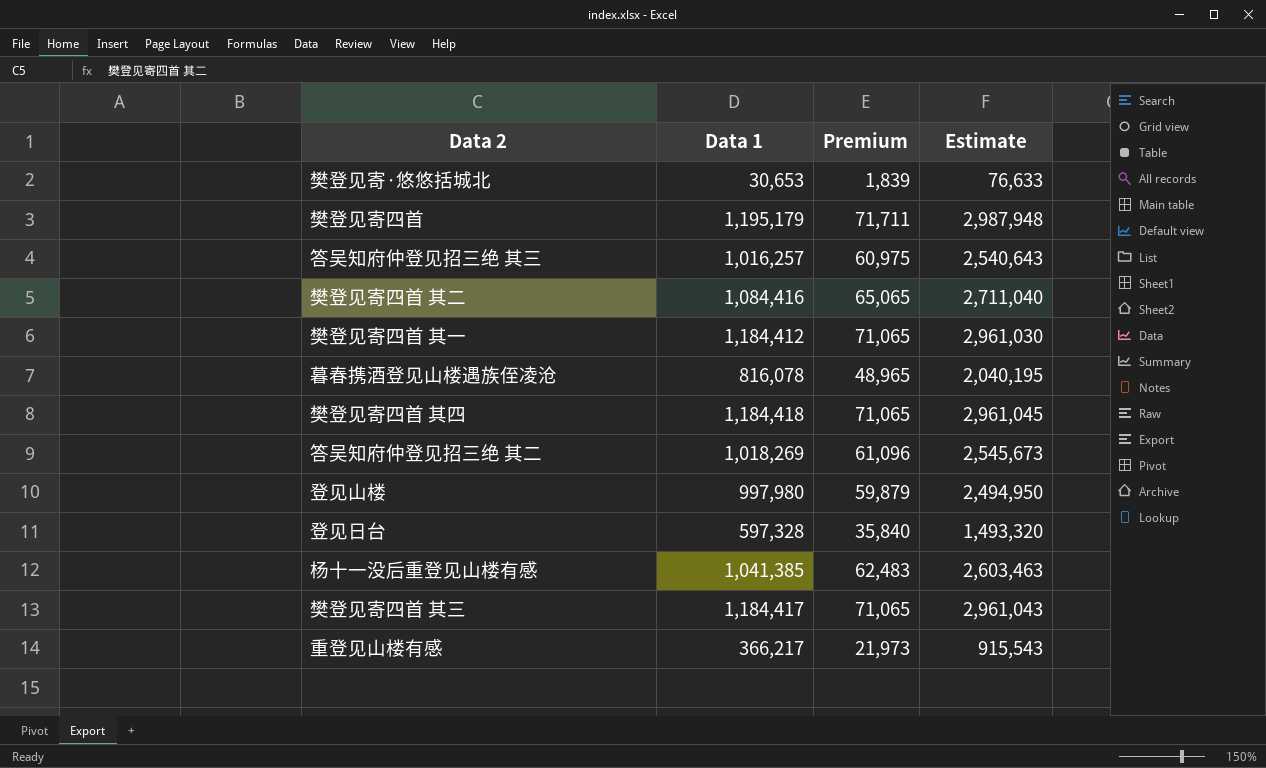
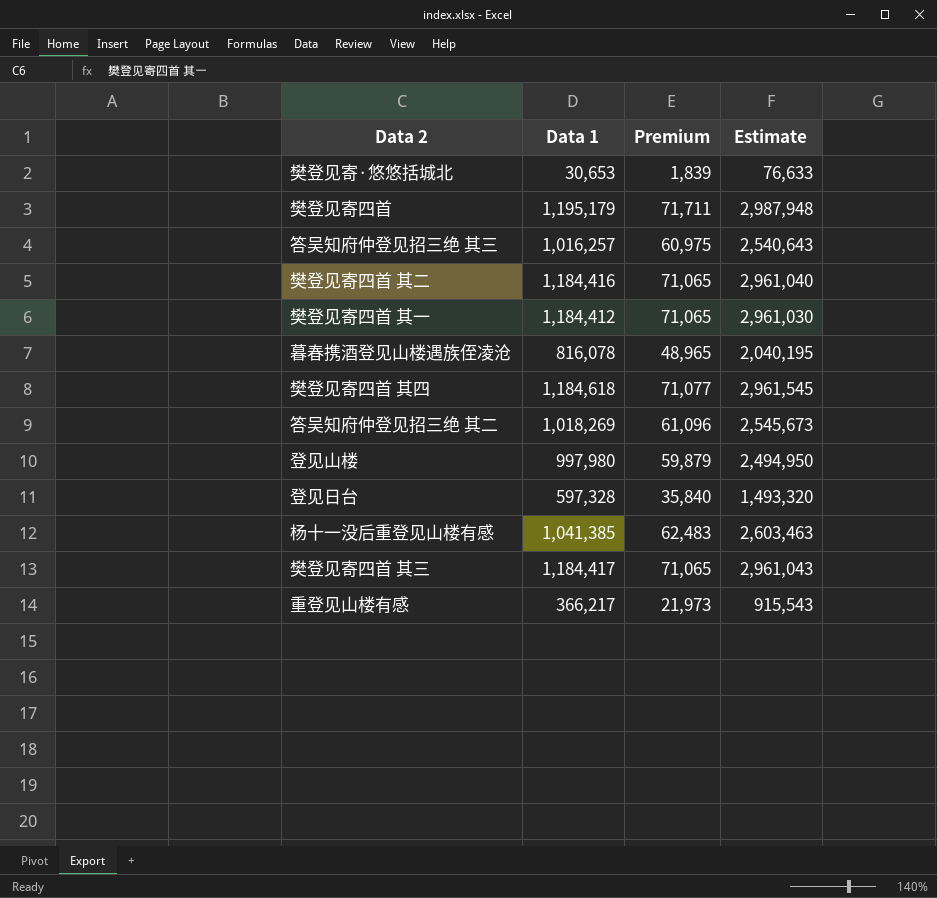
樊登见寄四首 其二 | Data 1: 1,084,416 -> 1,184,416
樊登见寄四首 其二 | Premium: 65,065 -> 71,065
樊登见寄四首 其二 | Estimate: 2,711,040 -> 2,961,040
樊登见寄四首 其四 | Data 1: 1,184,418 -> 1,184,618
樊登见寄四首 其四 | Premium: 71,065 -> 71,077
樊登见寄四首 其四 | Estimate: 2,961,045 -> 2,961,545

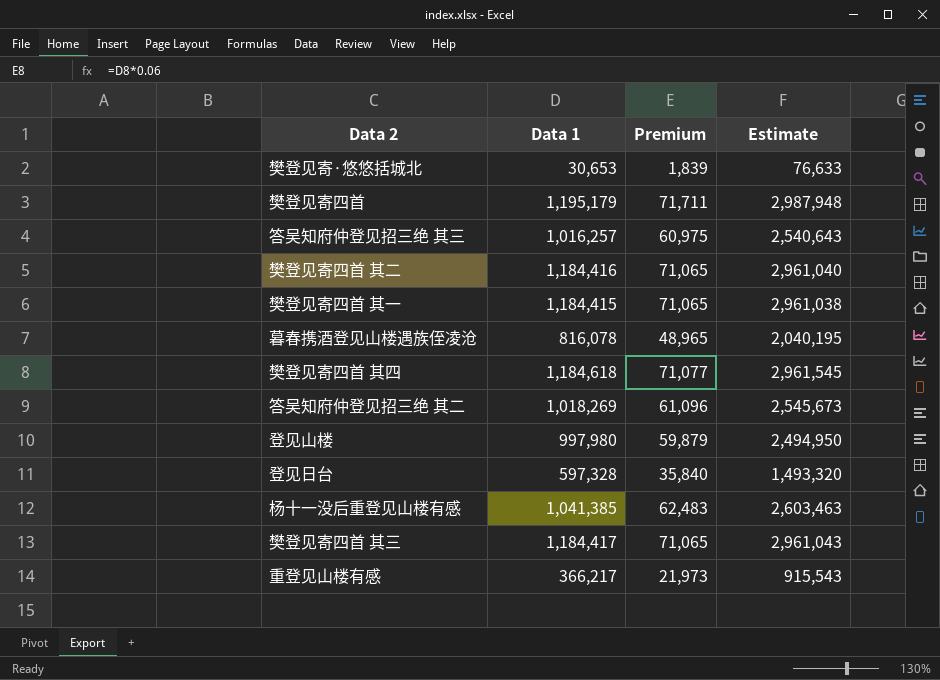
樊登见寄四首 其一 | Data 1: 1,184,412 -> 1,184,415
樊登见寄四首 其一 | Estimate: 2,961,030 -> 2,961,038

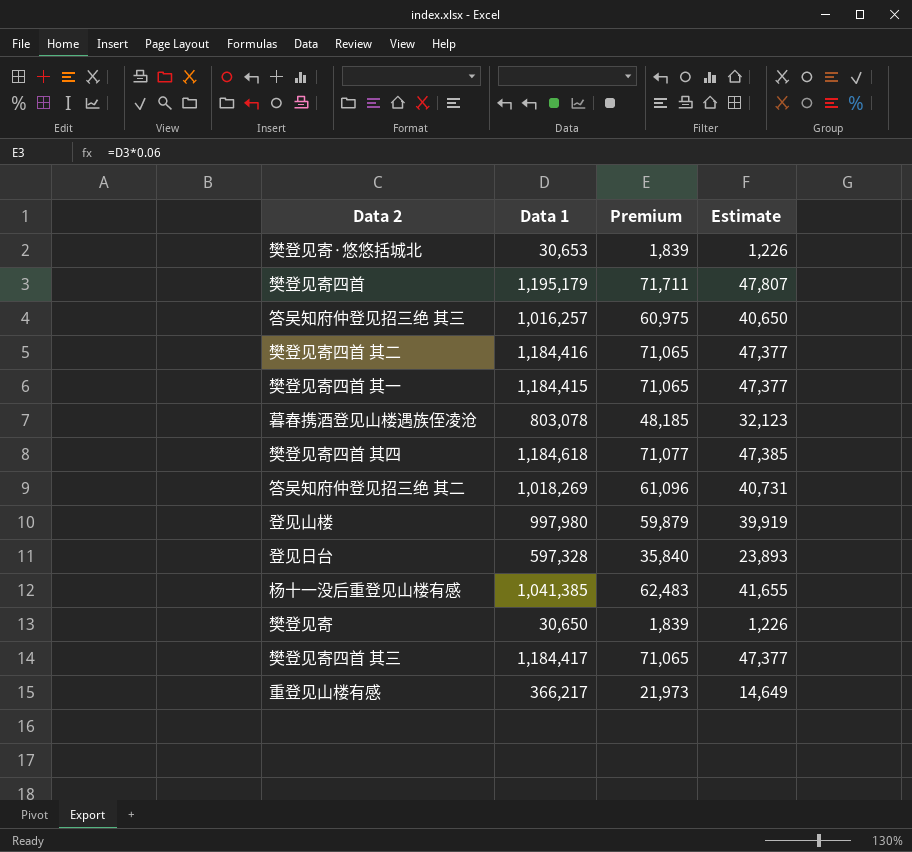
column Estimate | formula: [Data 1] * 2.5 -> [Data 1] * 0.04
暮春携酒登见山楼遇族侄凌沧 | Data 1: 816,078 -> 803,078
暮春携酒登见山楼遇族侄凌沧 | Premium: 48,965 -> 48,185
row 樊登见寄: none -> 30,650 | 1,839 | 1,226

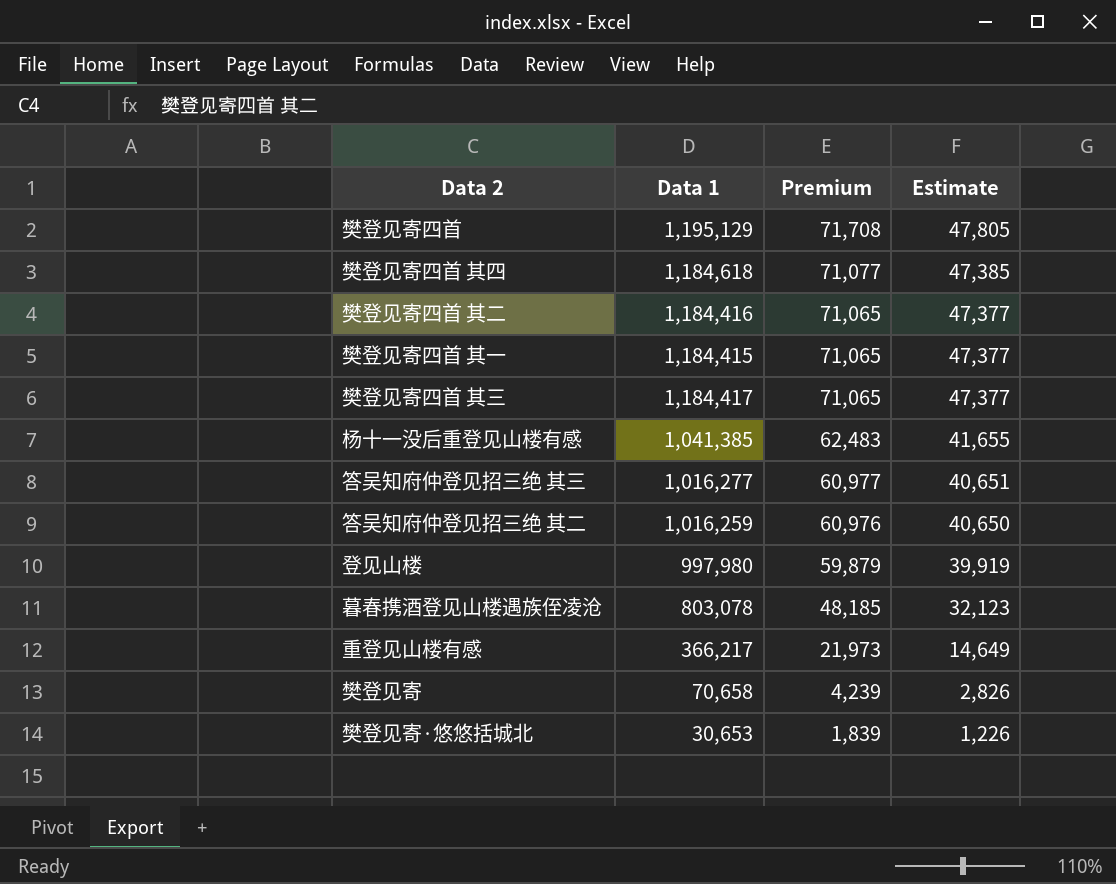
row order: none -> Premium descending
row 登见日台: 597,328 | 35,840 | 23,893 -> none
樊登见寄四首 | Data 1: 1,195,179 -> 1,195,129
樊登见寄四首 | Premium: 71,711 -> 71,708
樊登见寄四首 | Estimate: 47,807 -> 47,805
答吴知府仲登见招三绝 其三 | Data 1: 1,016,257 -> 1,016,277
答吴知府仲登见招三绝 其三 | Premium: 60,975 -> 60,977
答吴知府仲登见招三绝 其三 | Estimate: 40,650 -> 40,651
答吴知府仲登见招三绝 其二 | Data 1: 1,018,269 -> 1,016,259
答吴知府仲登见招三绝 其二 | Premium: 61,096 -> 60,976
答吴知府仲登见招三绝 其二 | Estimate: 40,731 -> 40,650
樊登见寄 | Data 1: 30,650 -> 70,658
樊登见寄 | Premium: 1,839 -> 4,239
樊登见寄 | Estimate: 1,226 -> 2,826

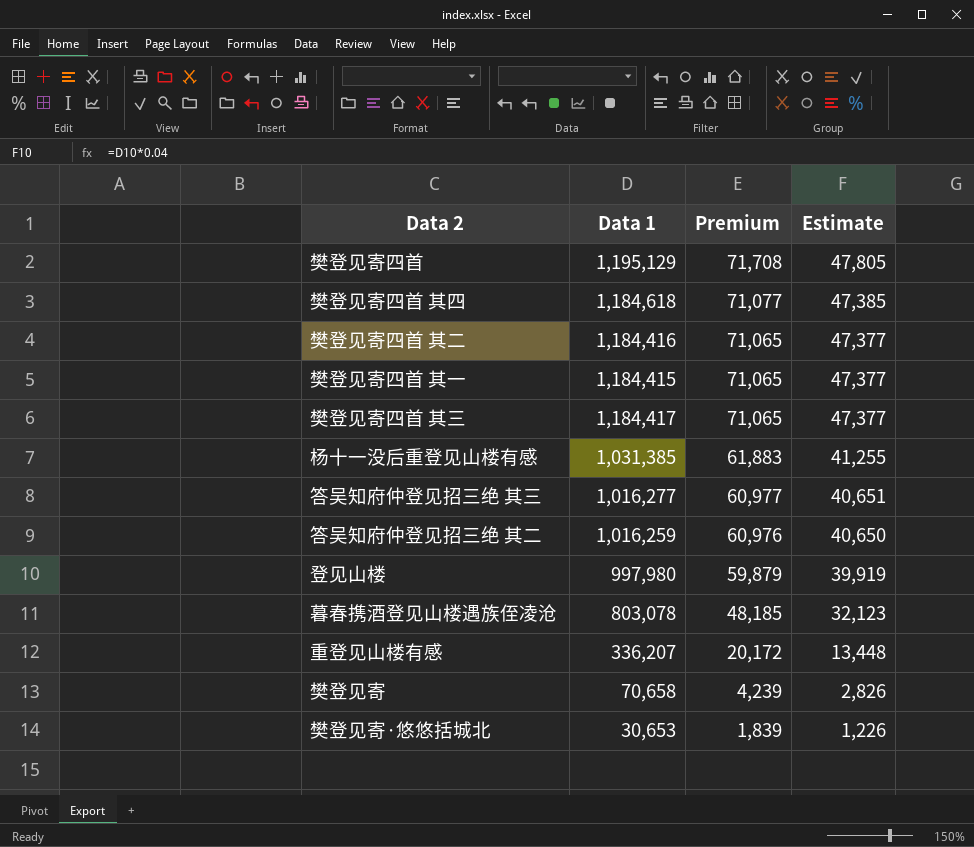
杨十一没后重登见山楼有感 | Data 1: 1,041,385 -> 1,031,385
杨十一没后重登见山楼有感 | Premium: 62,483 -> 61,883
杨十一没后重登见山楼有感 | Estimate: 41,655 -> 41,255
重登见山楼有感 | Data 1: 366,217 -> 336,207
重登见山楼有感 | Premium: 21,973 -> 20,172
重登见山楼有感 | Estimate: 14,649 -> 13,448

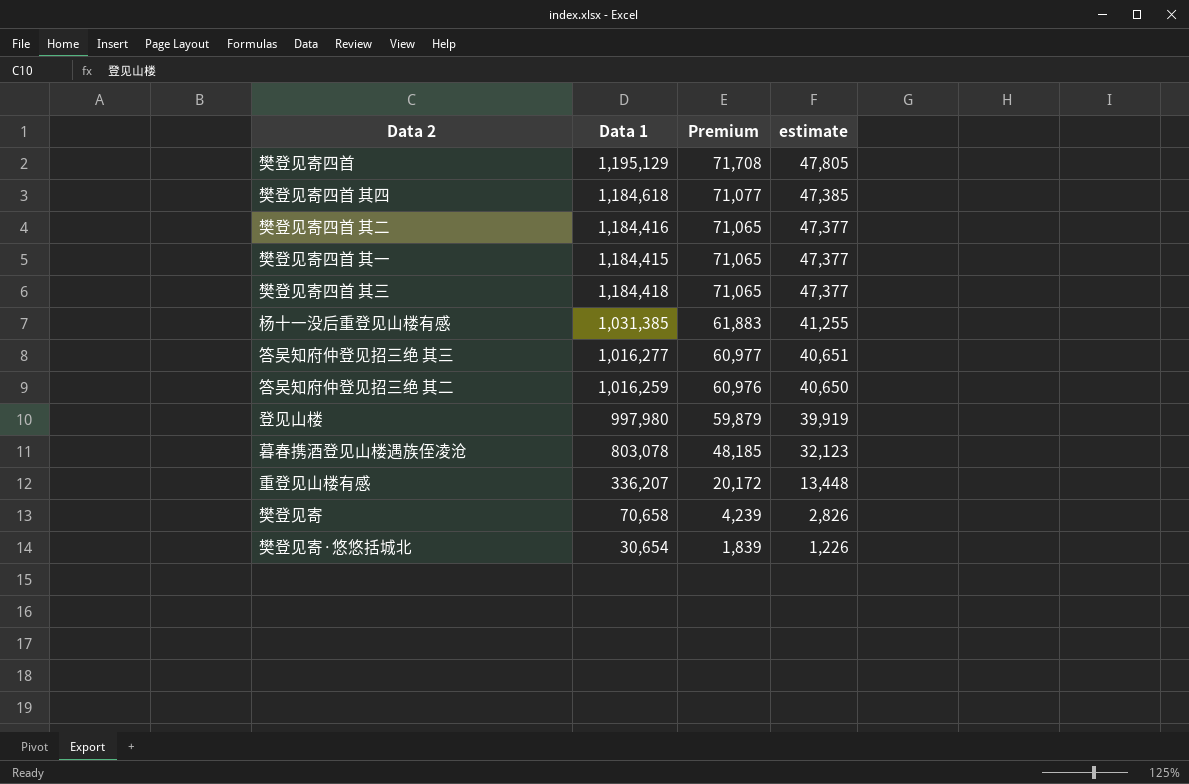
column name: Estimate -> estimate
樊登见寄四首 其三 | Data 1: 1,184,417 -> 1,184,418
樊登见寄·悠悠括城北 | Data 1: 30,653 -> 30,654

